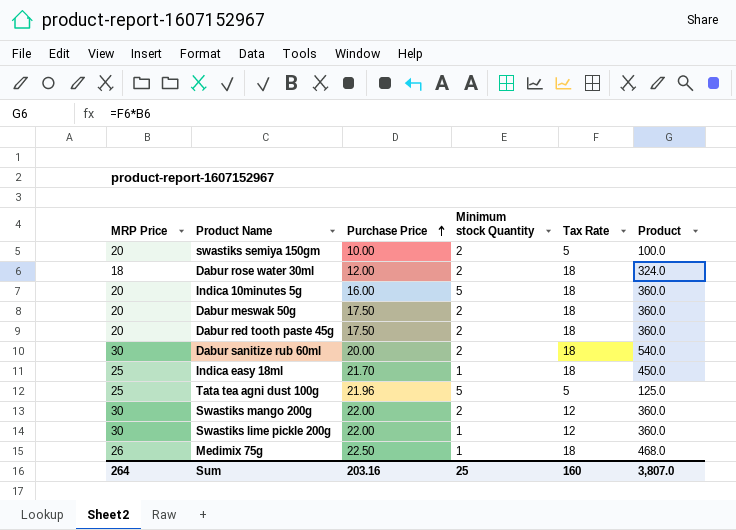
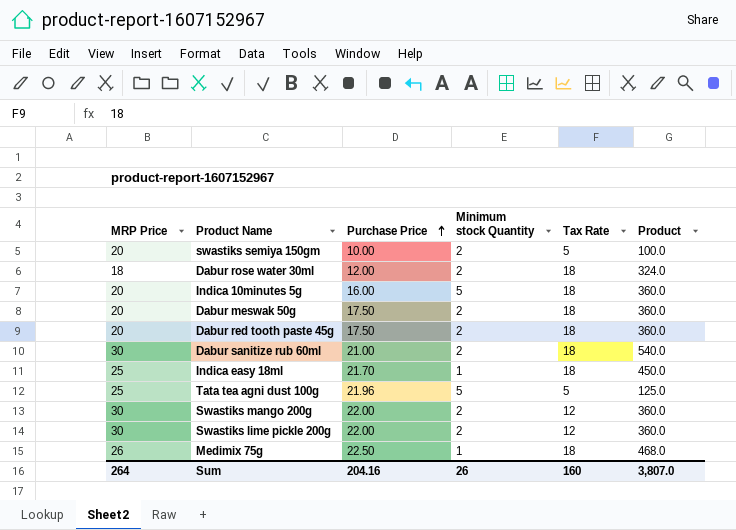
Dabur sanitize rub 60ml | Purchase Price: 20.00 -> 21.00
Swastiks lime pickle 200g | Minimum stock Quantity: 1 -> 2
Sum | Purchase Price: 203.16 -> 204.16
Sum | Minimum stock Quantity: 25 -> 26

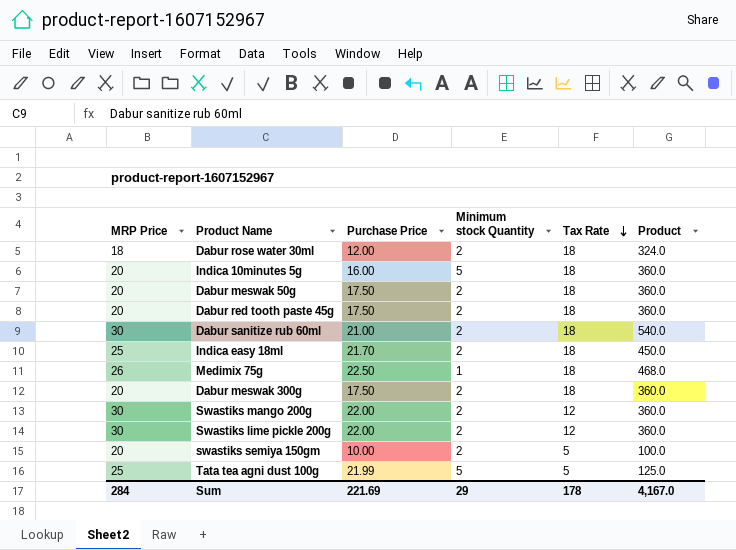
row order: Purchase Price ascending -> Tax Rate descending
Indica easy 18ml | Minimum stock Quantity: 1 -> 2
row Dabur meswak 300g: none -> 20 | 17.50 | 2 | 18 | 360.0
Tata tea agni dust 100g | Purchase Price: 21.96 -> 21.99
Sum | MRP Price: 264 -> 284
Sum | Purchase Price: 204.16 -> 221.69
Sum | Minimum stock Quantity: 26 -> 29
Sum | Tax Rate: 160 -> 178
Sum | Product: 3,807.0 -> 4,167.0

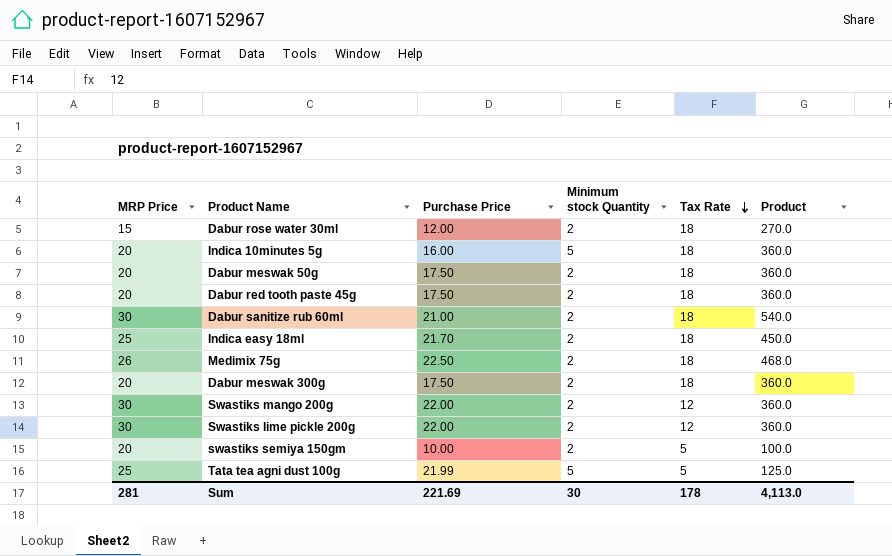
Dabur rose water 30ml | MRP Price: 18 -> 15
Dabur rose water 30ml | Product: 324.0 -> 270.0
Medimix 75g | Minimum stock Quantity: 1 -> 2
Sum | MRP Price: 284 -> 281
Sum | Minimum stock Quantity: 29 -> 30
Sum | Product: 4,167.0 -> 4,113.0

